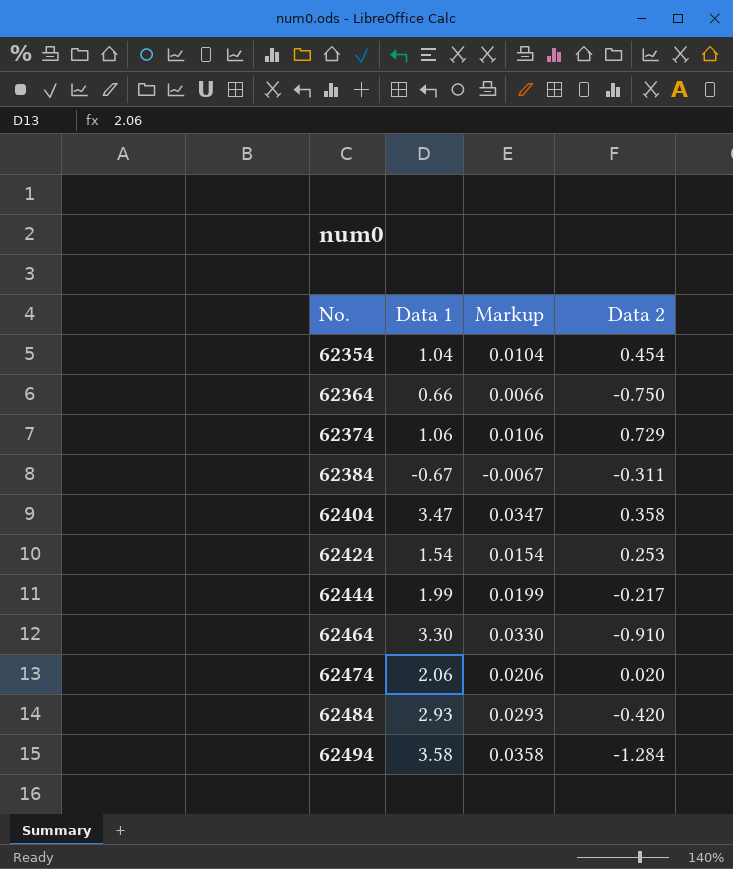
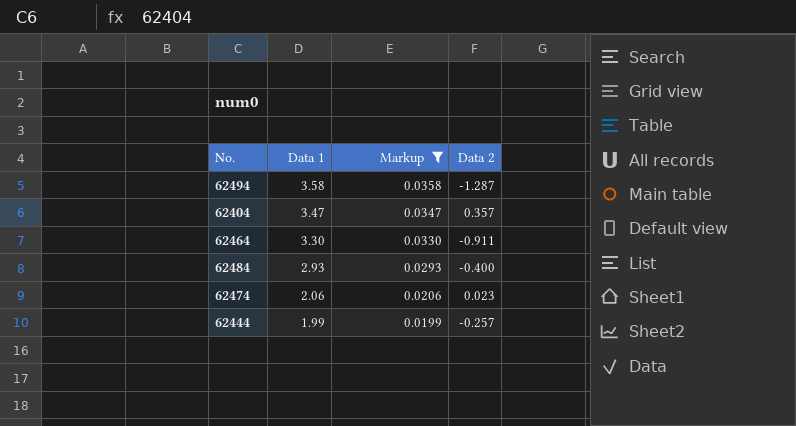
filter: none -> Markup >= 0.0199
row order: No. ascending -> Data 1 descending
62494 | Data 2: -1.284 -> -1.287
62404 | Data 2: 0.358 -> 0.357
62464 | Data 2: -0.910 -> -0.911
62484 | Data 2: -0.420 -> -0.400
62474 | Data 2: 0.020 -> 0.023
62444 | Data 2: -0.217 -> -0.257

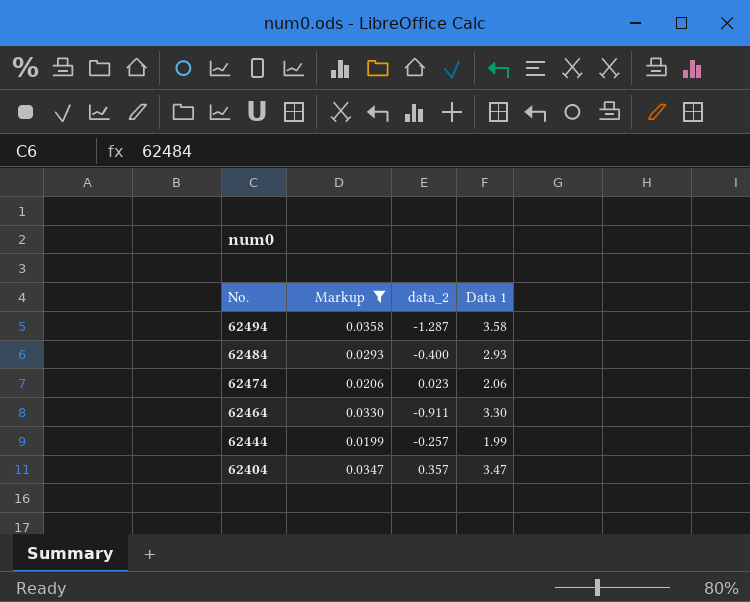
row order: Data 1 descending -> No. descending
column name: Data 2 -> data_2
column Data 1 | position: 2 -> 4

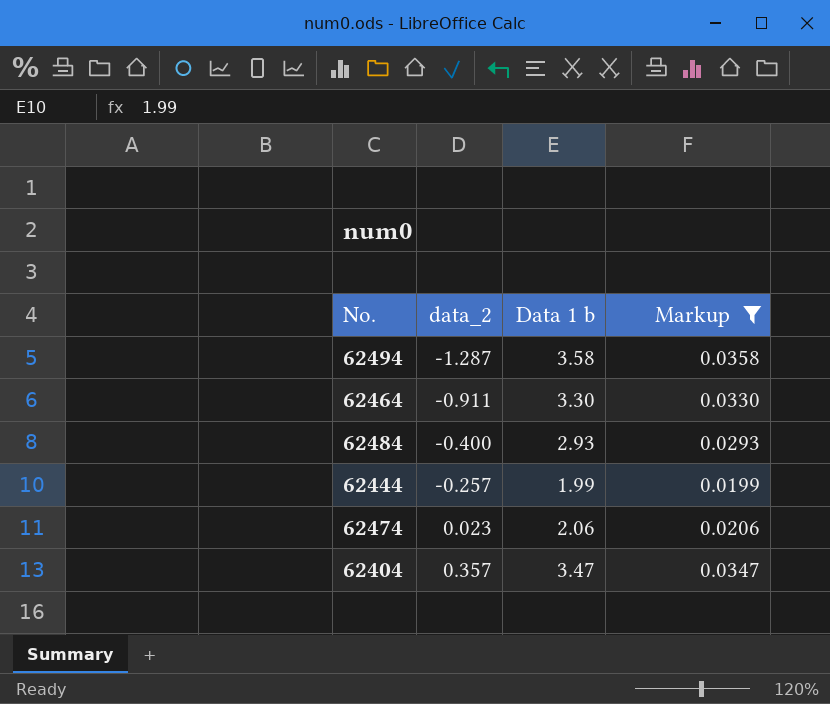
row order: No. descending -> data_2 ascending
column name: Data 1 -> Data 1 b
column Markup | position: 2 -> 4

